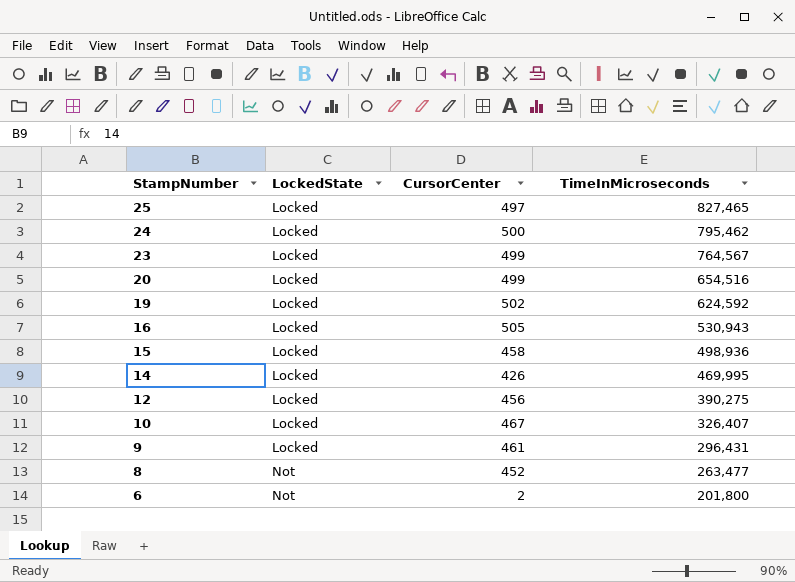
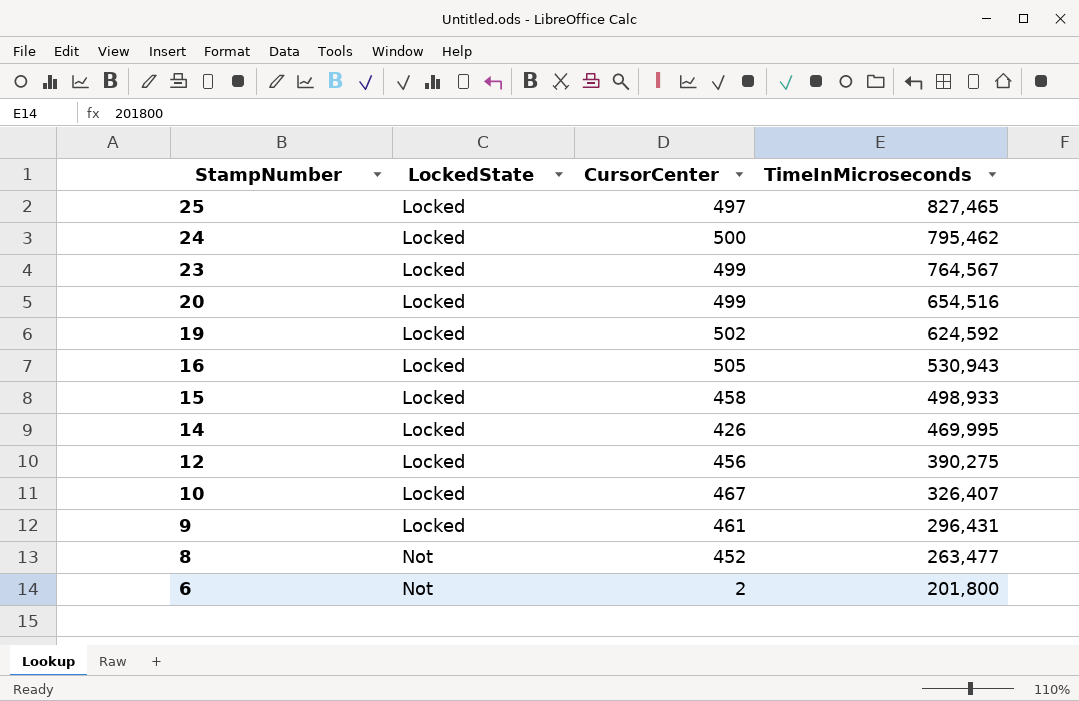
15 | TimeInMicroseconds: 498,936 -> 498,933

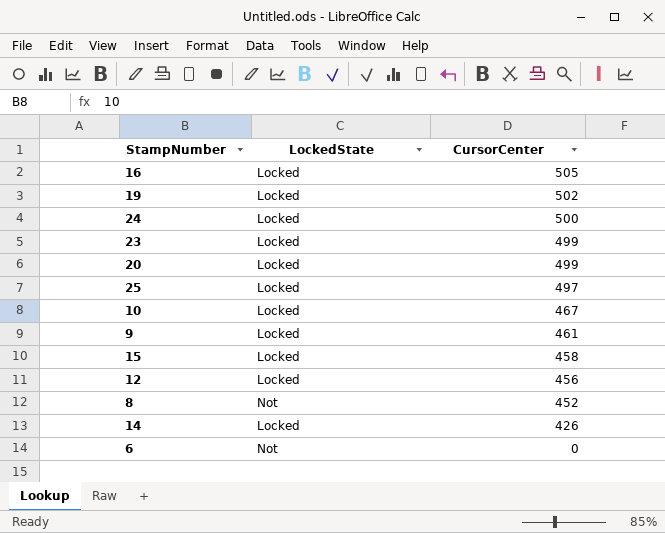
row order: StampNumber descending -> CursorCenter descending
column TimeInMicroseconds | position: 4 -> none
6 | CursorCenter: 2 -> 0

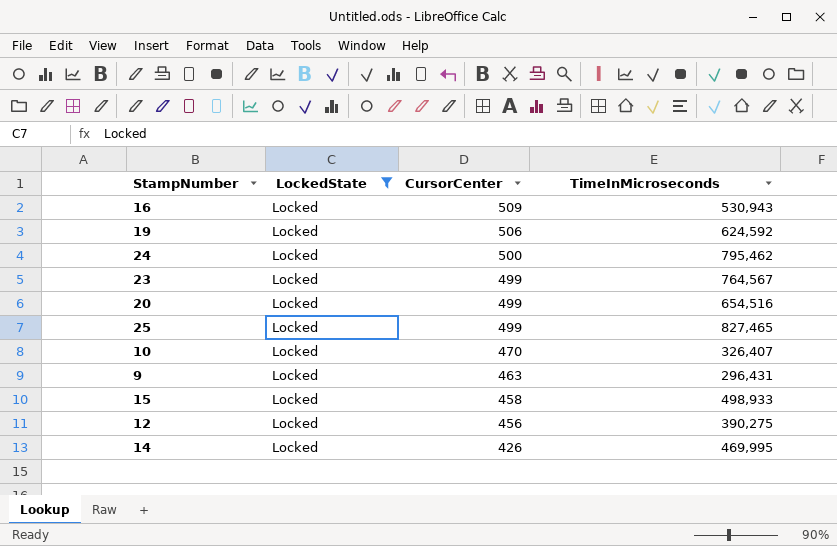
filter: none -> LockedState = Locked
column TimeInMicroseconds | position: none -> 4
16 | CursorCenter: 505 -> 509
19 | CursorCenter: 502 -> 506
25 | CursorCenter: 497 -> 499
10 | CursorCenter: 467 -> 470
9 | CursorCenter: 461 -> 463

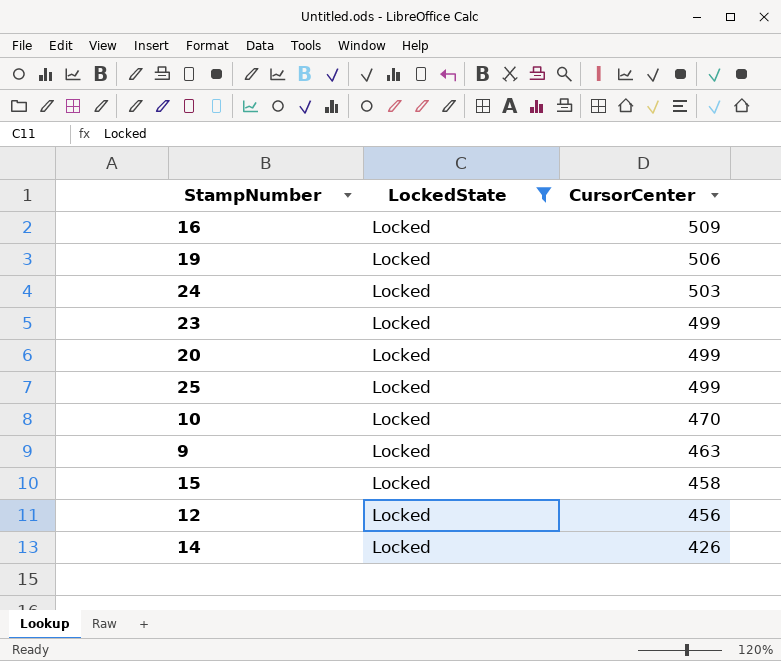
column TimeInMicroseconds | position: 4 -> none
24 | CursorCenter: 500 -> 503

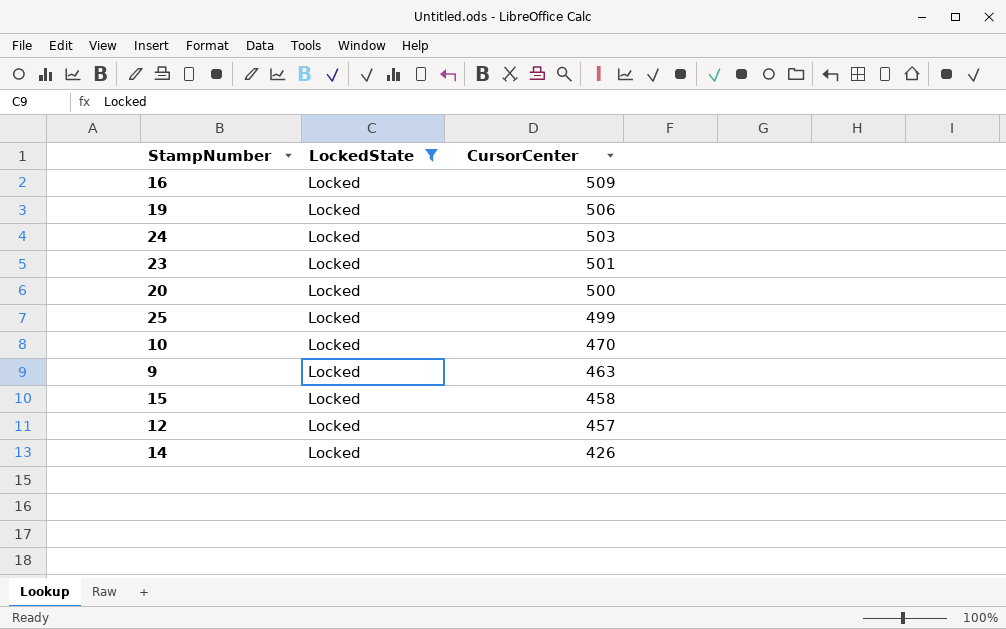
23 | CursorCenter: 499 -> 501
20 | CursorCenter: 499 -> 500
12 | CursorCenter: 456 -> 457

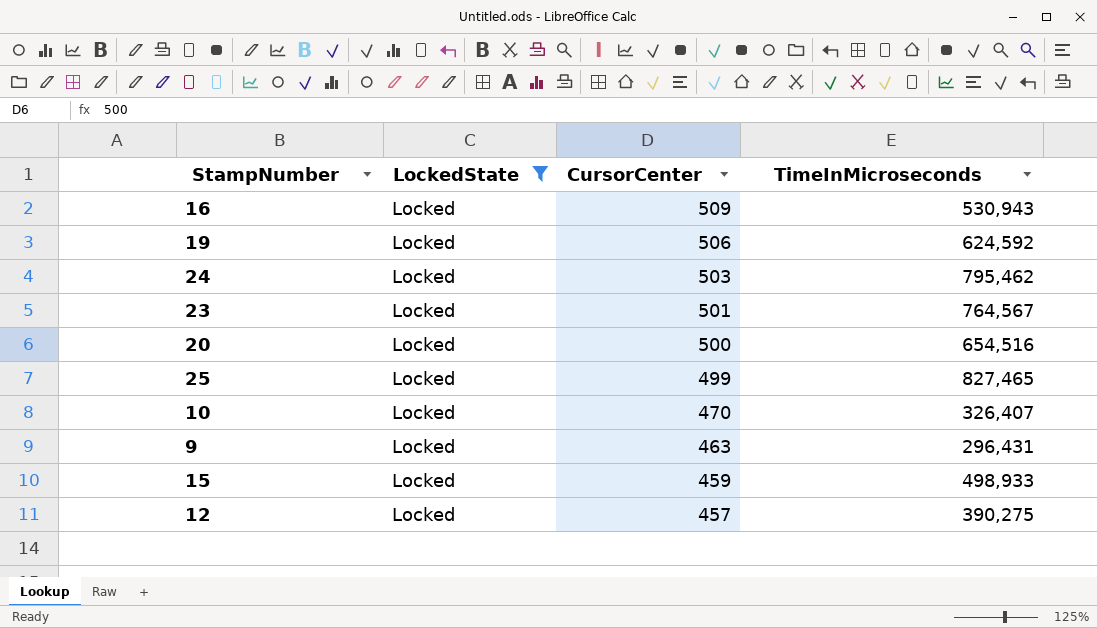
column TimeInMicroseconds | position: none -> 4
row 14: Locked | 426 -> none
15 | CursorCenter: 458 -> 459

